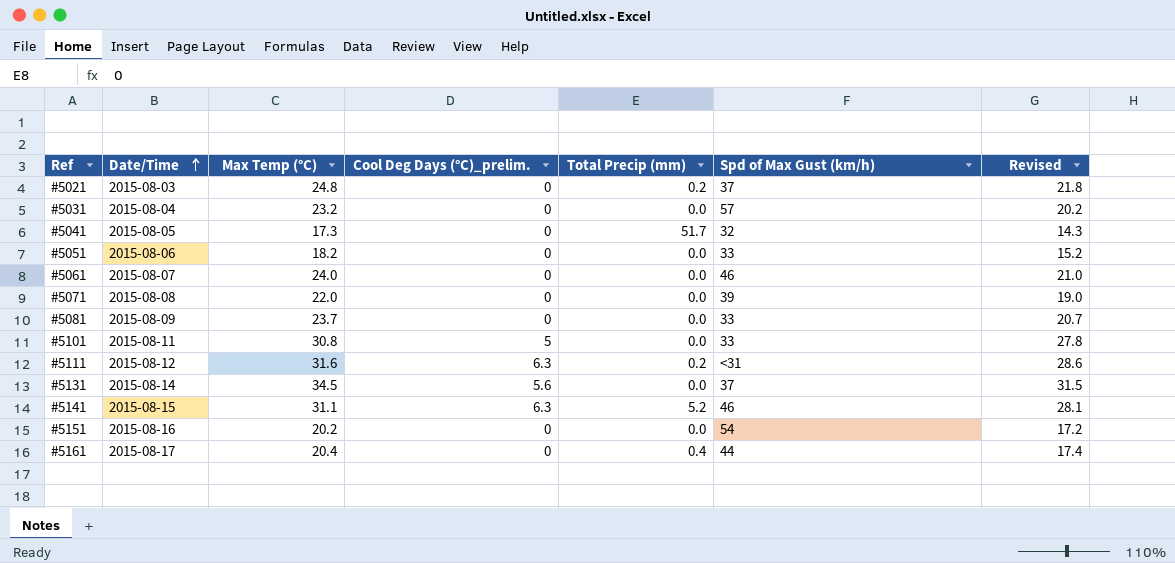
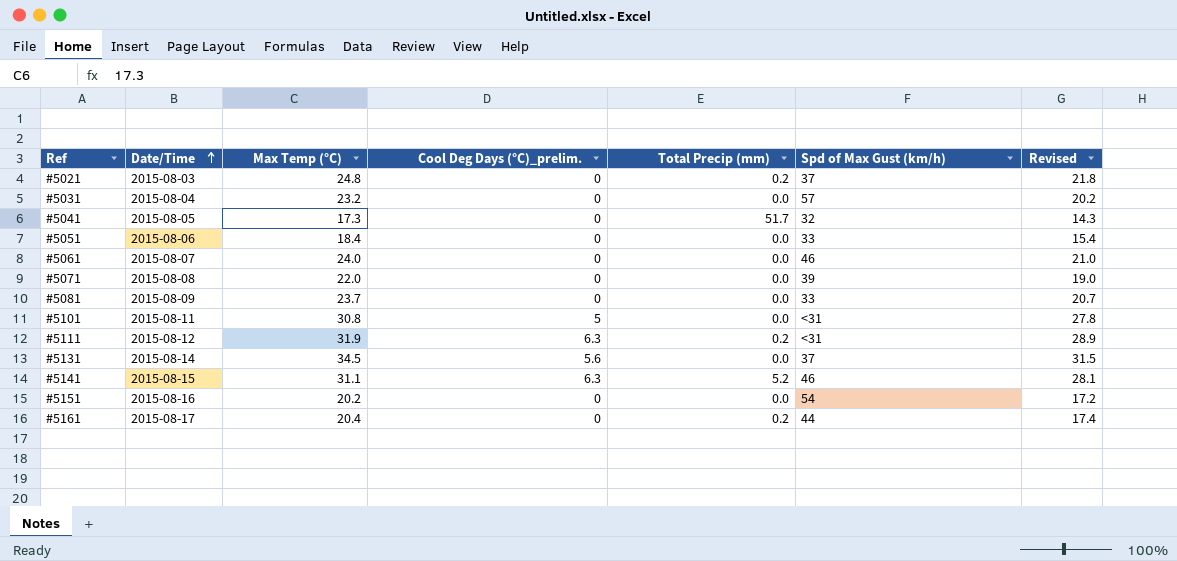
#5051 | Max Temp (°C): 18.2 -> 18.4
#5051 | Revised: 15.2 -> 15.4
#5101 | Spd of Max Gust (km/h): 33 -> <31
#5111 | Max Temp (°C): 31.6 -> 31.9
#5111 | Revised: 28.6 -> 28.9
#5161 | Total Precip (mm): 0.4 -> 0.2

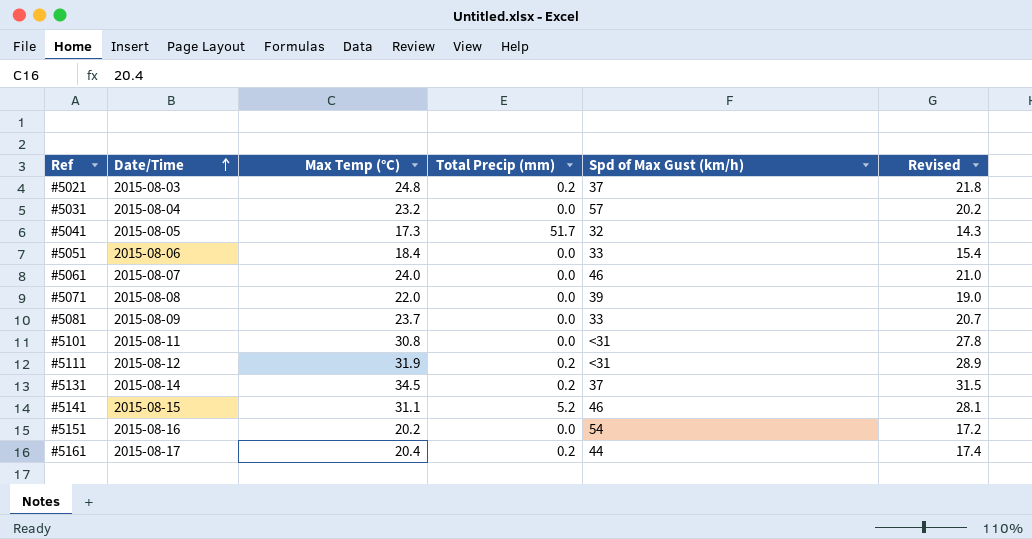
column Cool Deg Days (°C)_prelim. | position: 4 -> none
#5131 | Total Precip (mm): 0.0 -> 0.2

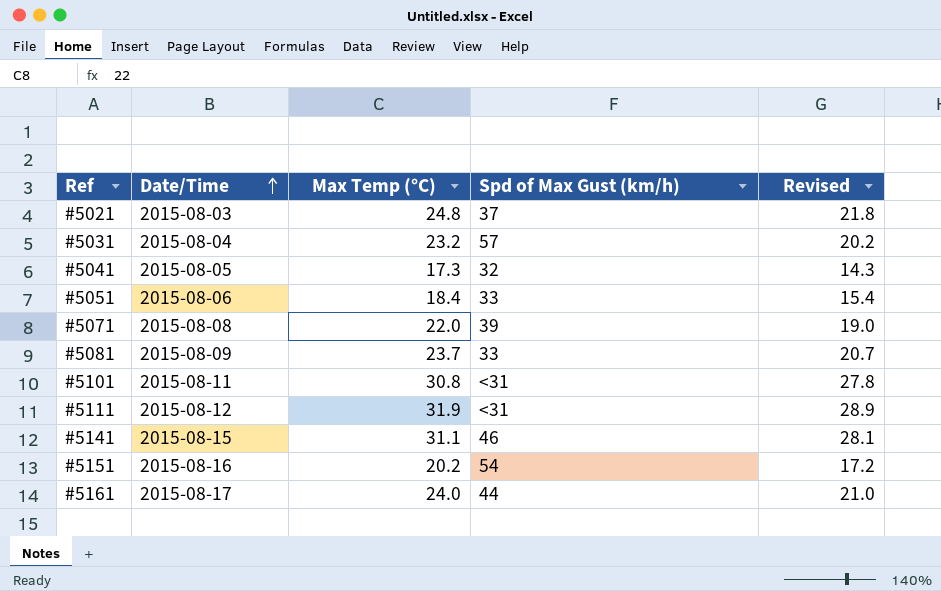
column Total Precip (mm) | position: 4 -> none
row #5061: 2015-08-07 | 24.0 | 0.0 | 46 | 21.0 -> none
row #5131: 2015-08-14 | 34.5 | 0.2 | 37 | 31.5 -> none
#5161 | Max Temp (°C): 20.4 -> 24.0
#5161 | Revised: 17.4 -> 21.0

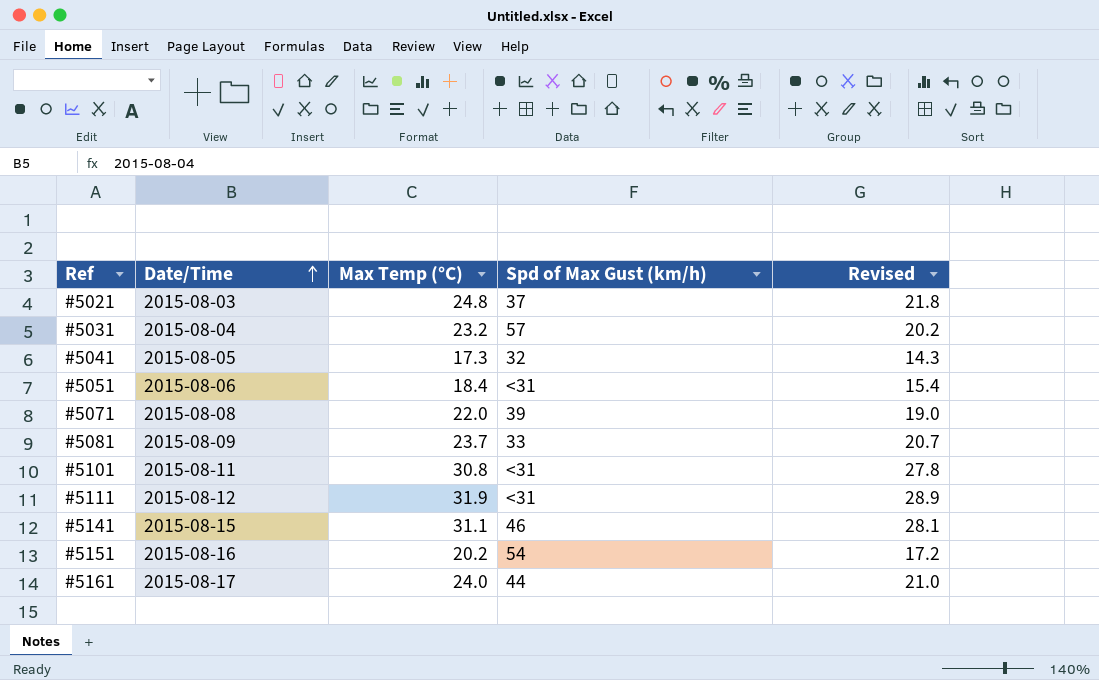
#5051 | Spd of Max Gust (km/h): 33 -> <31

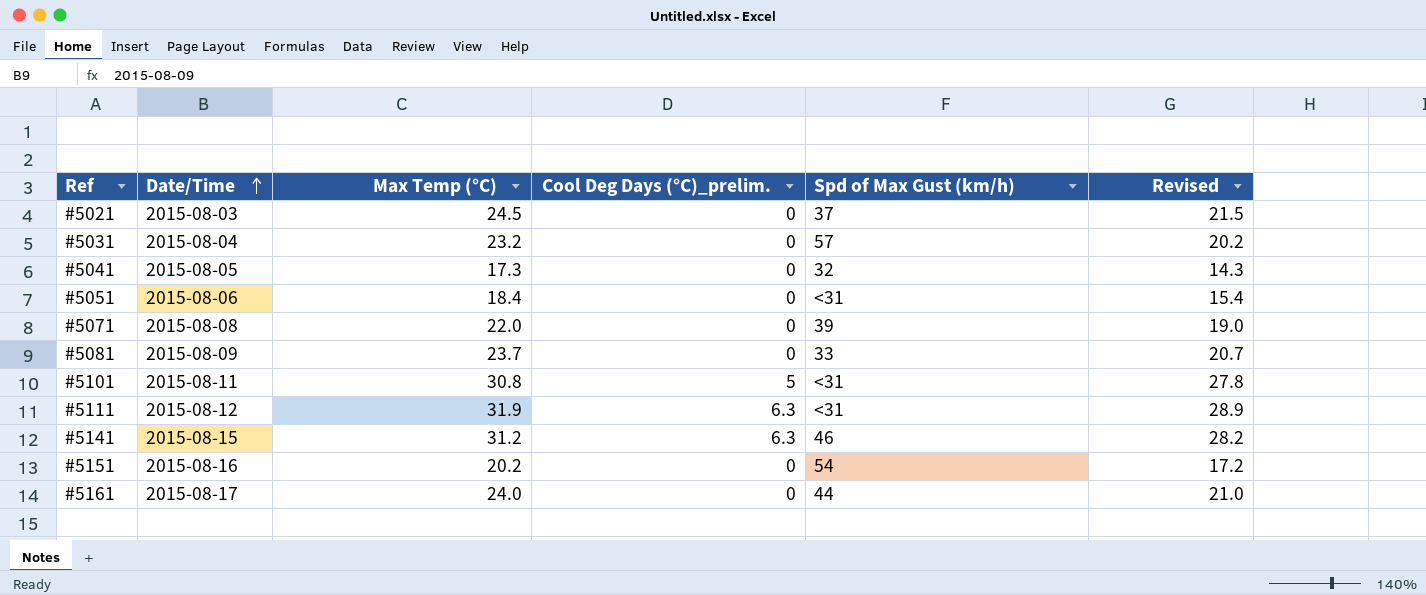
column Cool Deg Days (°C)_prelim. | position: none -> 4
#5021 | Max Temp (°C): 24.8 -> 24.5
#5021 | Revised: 21.8 -> 21.5
#5141 | Max Temp (°C): 31.1 -> 31.2
#5141 | Revised: 28.1 -> 28.2

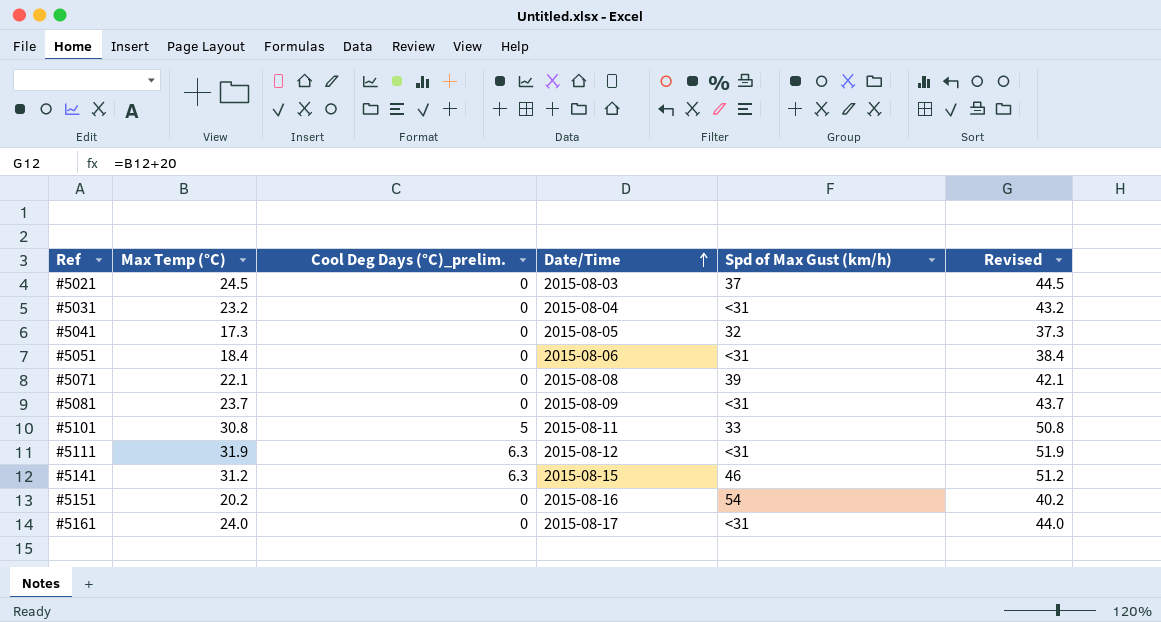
column Date/Time | position: 2 -> 4
column Revised | formula: [Max Temp (°C)] - 3 -> [Max Temp (°C)] + 20
#5031 | Spd of Max Gust (km/h): 57 -> <31
#5071 | Max Temp (°C): 22.0 -> 22.1
#5081 | Spd of Max Gust (km/h): 33 -> <31
#5101 | Spd of Max Gust (km/h): <31 -> 33
#5161 | Spd of Max Gust (km/h): 44 -> <31

